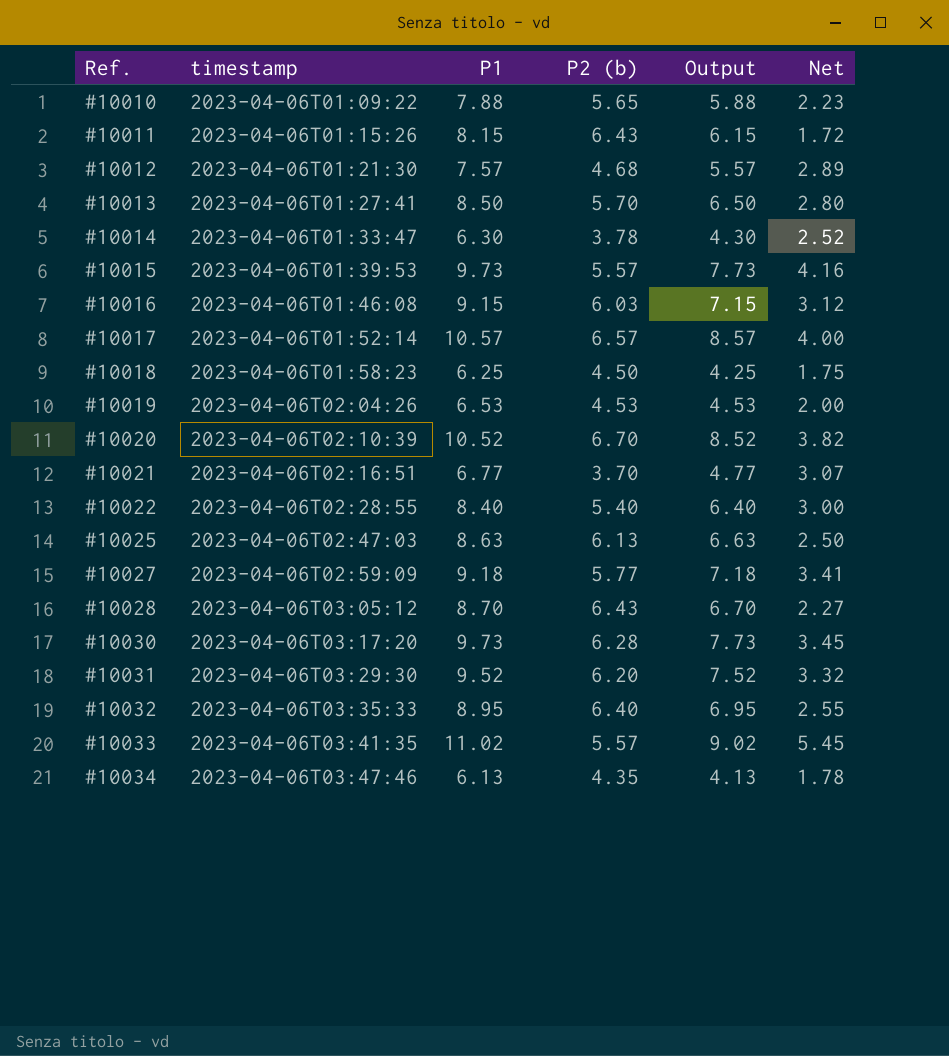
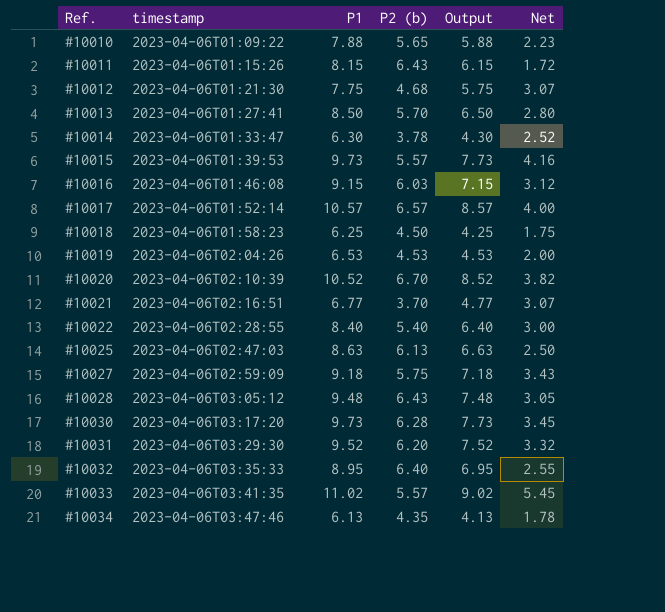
#10012 | P1: 7.57 -> 7.75
#10012 | Output: 5.57 -> 5.75
#10012 | Net: 2.89 -> 3.07
#10027 | P2 (b): 5.77 -> 5.75
#10027 | Net: 3.41 -> 3.43
#10028 | P1: 8.70 -> 9.48
#10028 | Output: 6.70 -> 7.48
#10028 | Net: 2.27 -> 3.05

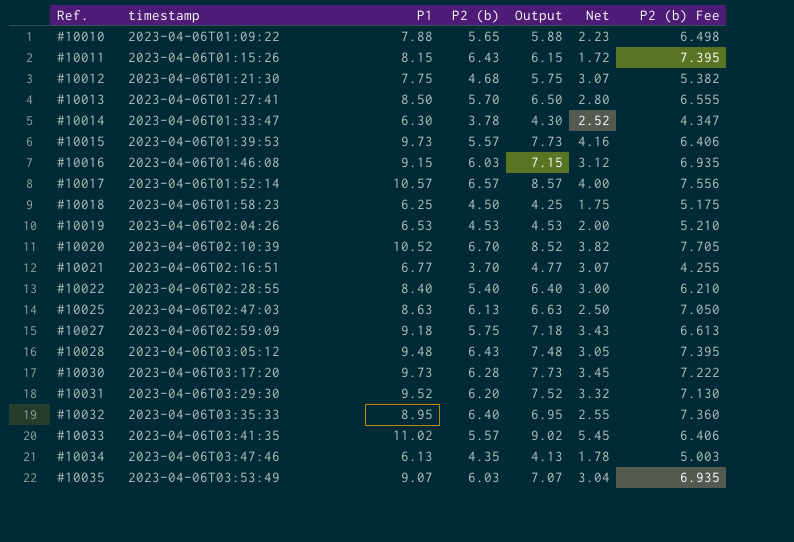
column P2 (b) Fee | formula: none -> [P2 (b)] * 1.15
row #10035: none -> 2023-04-06T03:53:49 | 9.07 | 6.03 | 7.07 | 3.04 | 6.935

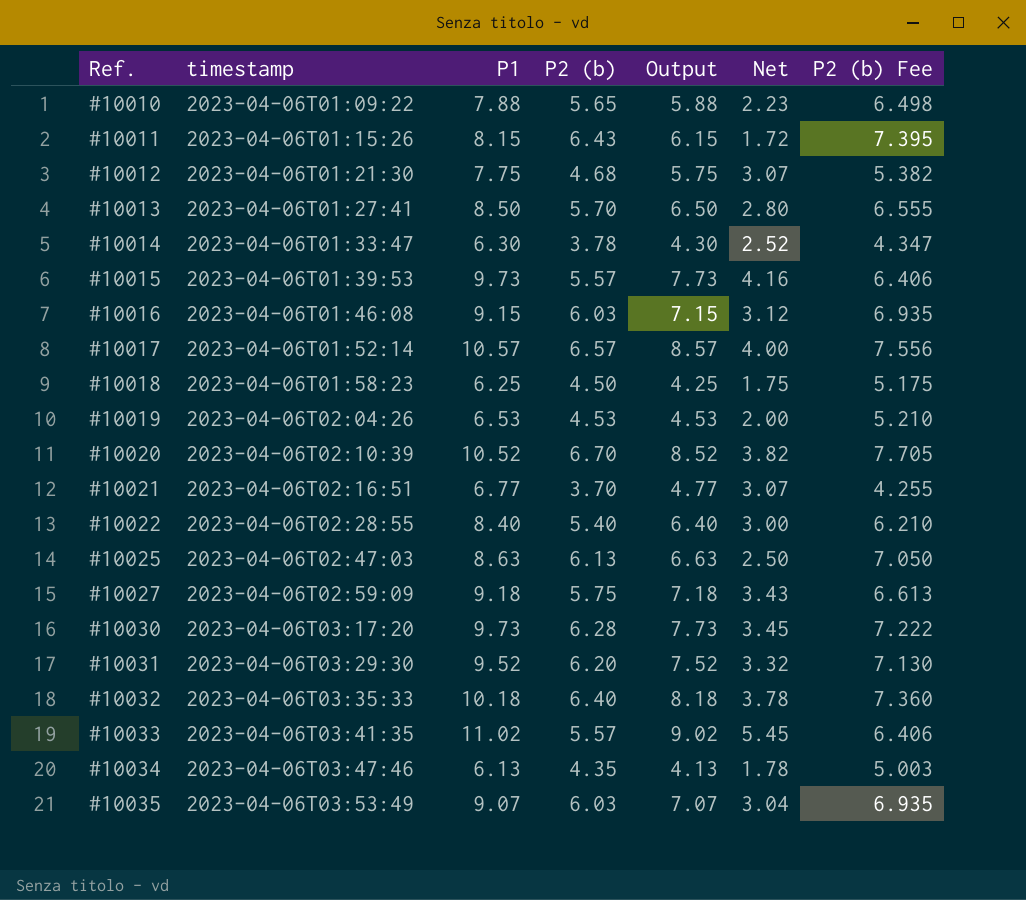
row #10028: 2023-04-06T03:05:12 | 9.48 | 6.43 | 7.48 | 3.05 | 7.395 -> none
#10032 | P1: 8.95 -> 10.18
#10032 | Output: 6.95 -> 8.18
#10032 | Net: 2.55 -> 3.78

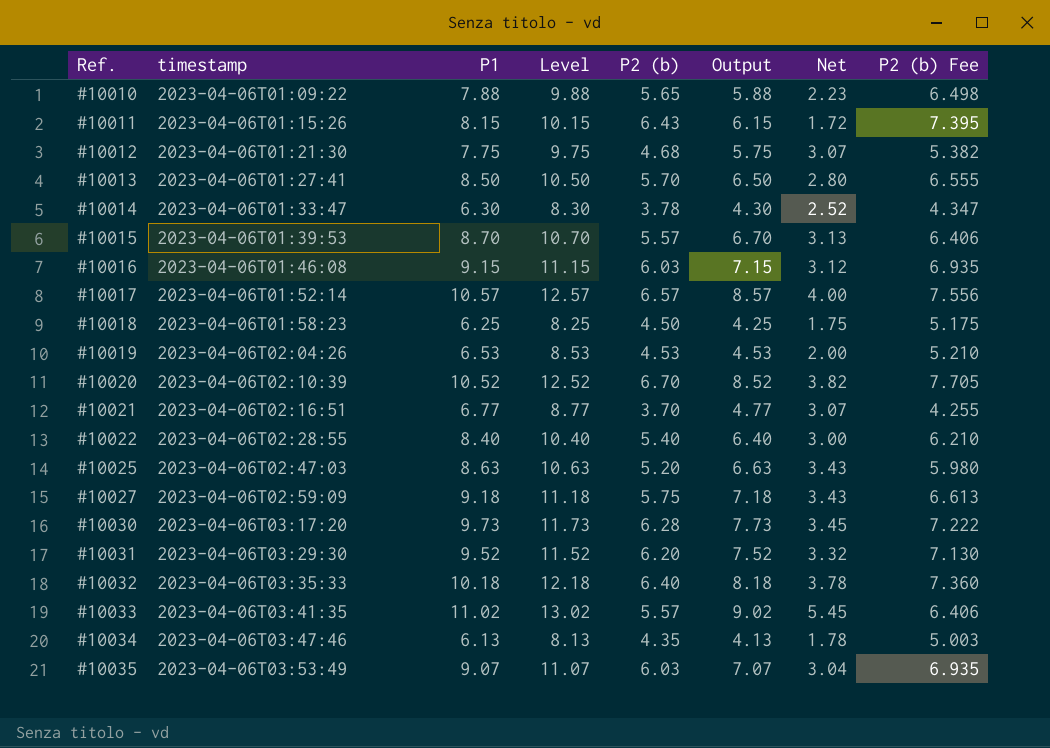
column Level | formula: none -> [P1] + 2
#10015 | P1: 9.73 -> 8.70
#10015 | Output: 7.73 -> 6.70
#10015 | Net: 4.16 -> 3.13
#10025 | P2 (b): 6.13 -> 5.20
#10025 | Net: 2.50 -> 3.43
#10025 | P2 (b) Fee: 7.050 -> 5.980

